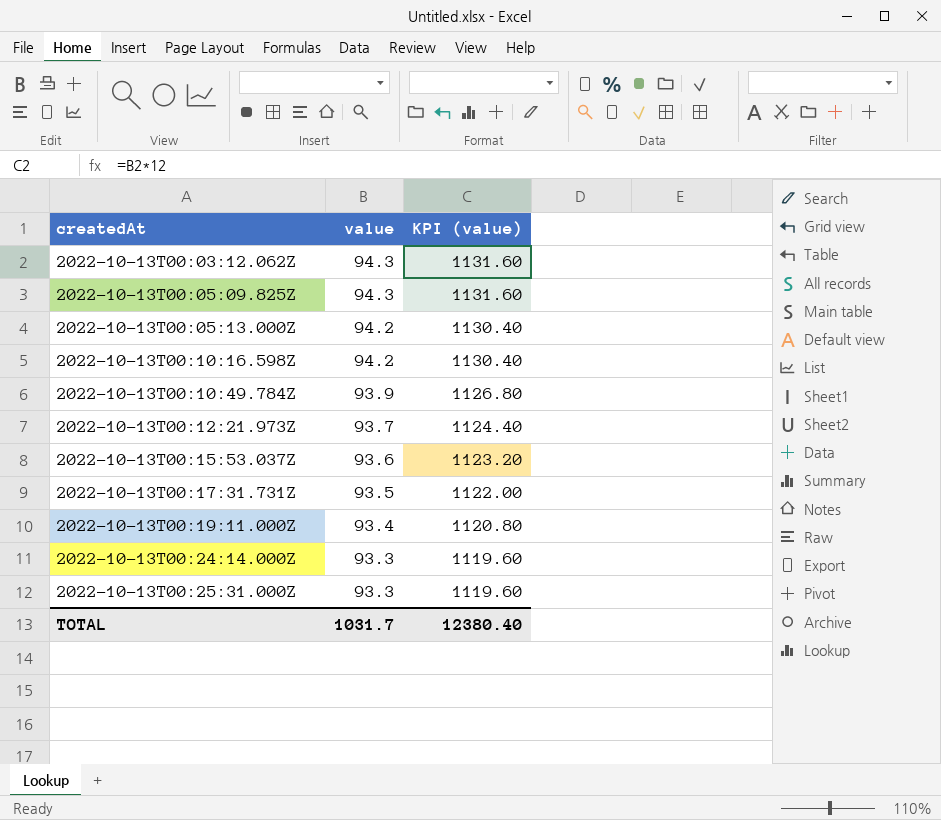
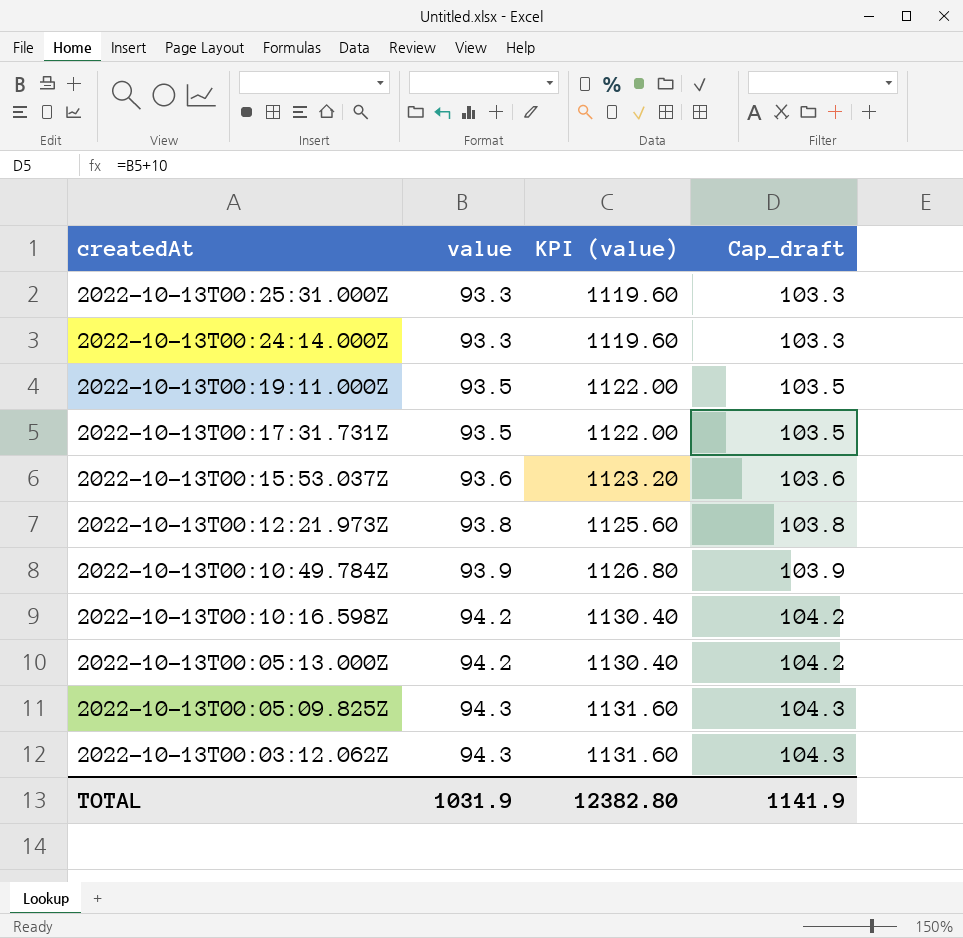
row order: createdAt ascending -> createdAt descending
column Cap_draft | formula: none -> [value] + 10
2022-10-13T00:19:11.000Z | value: 93.4 -> 93.5
2022-10-13T00:19:11.000Z | KPI (value): 1120.80 -> 1122.00
2022-10-13T00:12:21.973Z | value: 93.7 -> 93.8
2022-10-13T00:12:21.973Z | KPI (value): 1124.40 -> 1125.60
TOTAL | value: 1031.7 -> 1031.9
TOTAL | KPI (value): 12380.40 -> 12382.80

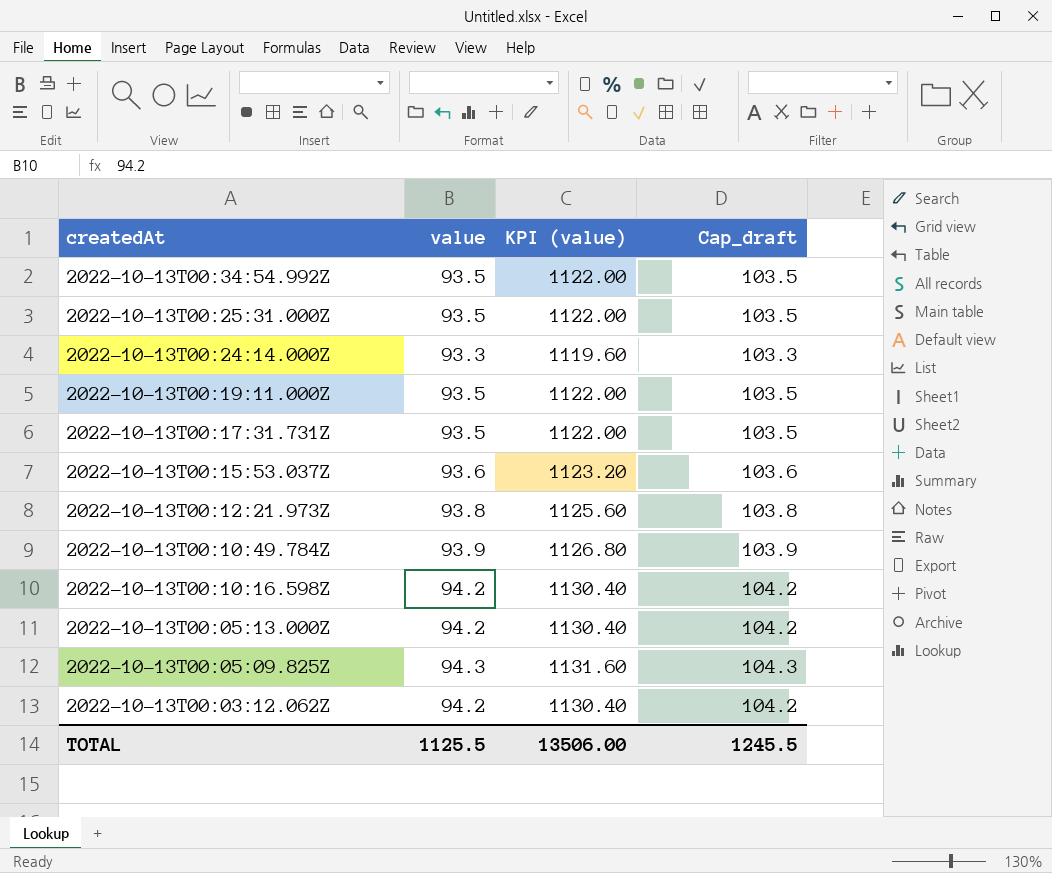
row 2022-10-13T00:34:54.992Z: none -> 93.5 | 1122.00 | 103.5
2022-10-13T00:25:31.000Z | value: 93.3 -> 93.5
2022-10-13T00:25:31.000Z | KPI (value): 1119.60 -> 1122.00
2022-10-13T00:25:31.000Z | Cap_draft: 103.3 -> 103.5
2022-10-13T00:03:12.062Z | value: 94.3 -> 94.2
2022-10-13T00:03:12.062Z | KPI (value): 1131.60 -> 1130.40
2022-10-13T00:03:12.062Z | Cap_draft: 104.3 -> 104.2
TOTAL | value: 1031.9 -> 1125.5
TOTAL | KPI (value): 12382.80 -> 13506.00
TOTAL | Cap_draft: 1141.9 -> 1245.5

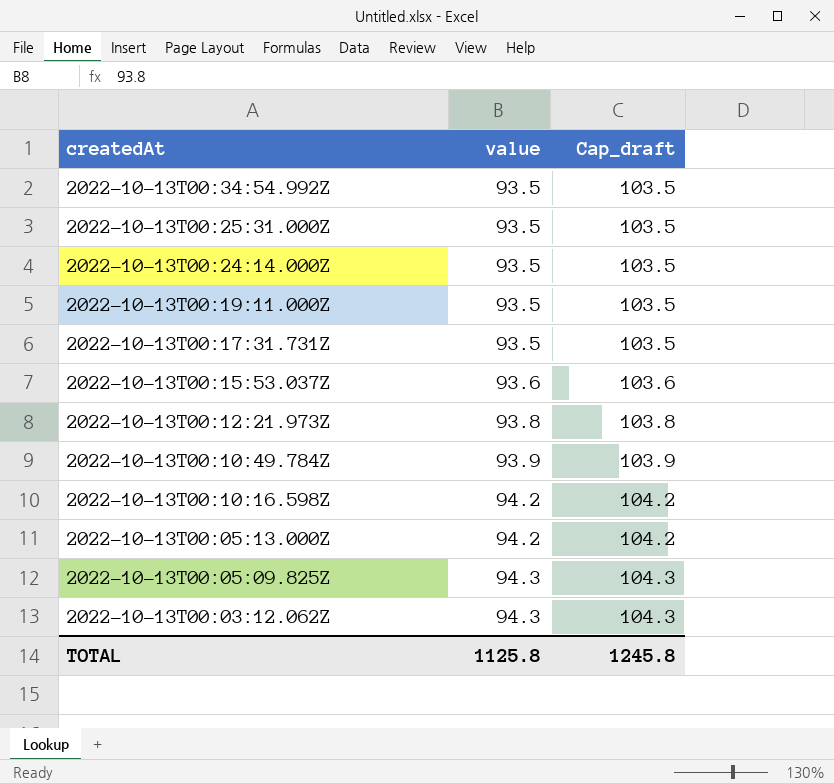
column KPI (value) | formula: [value] * 12 -> none
2022-10-13T00:24:14.000Z | value: 93.3 -> 93.5
2022-10-13T00:24:14.000Z | Cap_draft: 103.3 -> 103.5
2022-10-13T00:03:12.062Z | value: 94.2 -> 94.3
2022-10-13T00:03:12.062Z | Cap_draft: 104.2 -> 104.3
TOTAL | value: 1125.5 -> 1125.8
TOTAL | Cap_draft: 1245.5 -> 1245.8

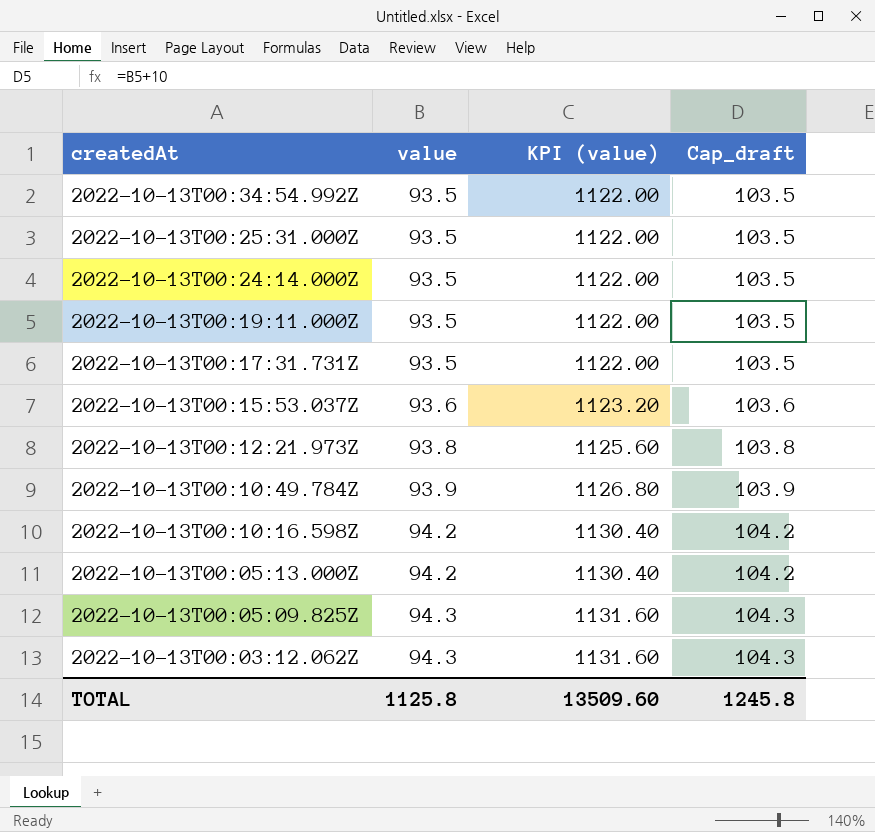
column KPI (value) | formula: none -> [value] * 12

